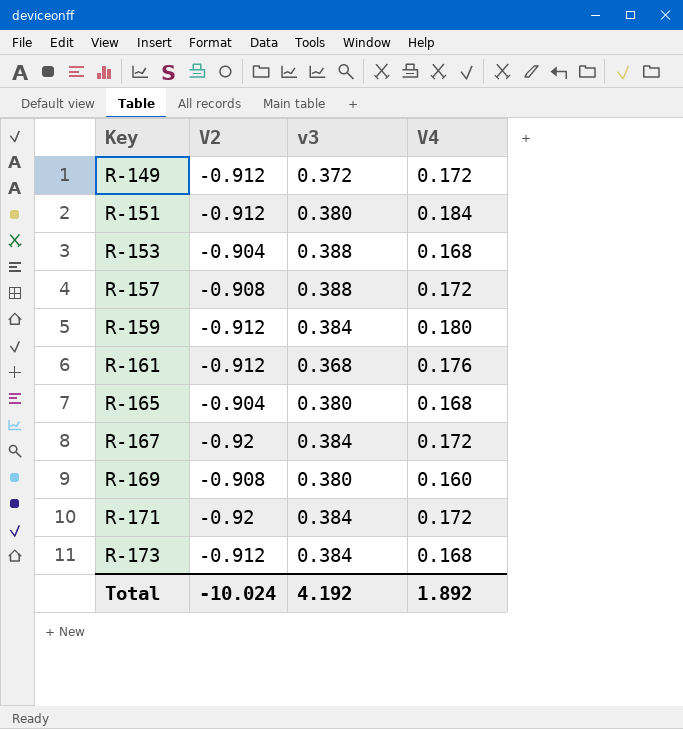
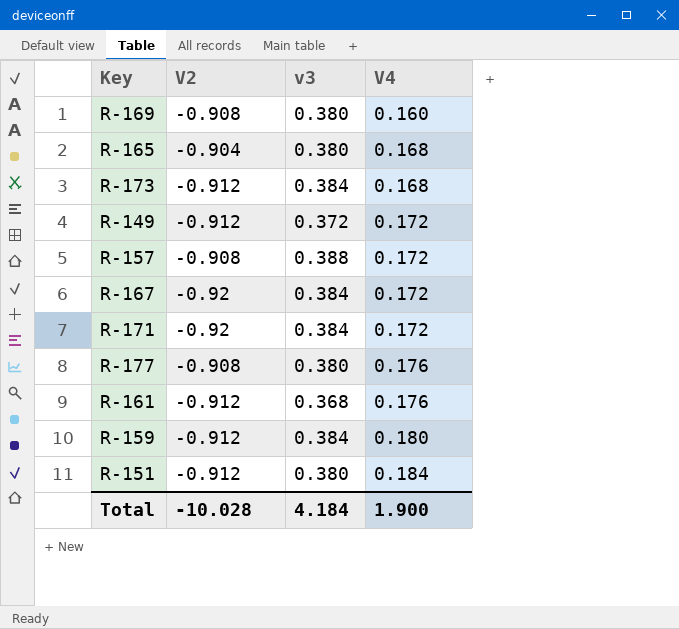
row order: Key ascending -> V4 ascending
row R-153: -0.904 | 0.388 | 0.168 -> none
row R-177: none -> -0.908 | 0.380 | 0.176
Total | V2: -10.024 -> -10.028
Total | v3: 4.192 -> 4.184
Total | V4: 1.892 -> 1.900

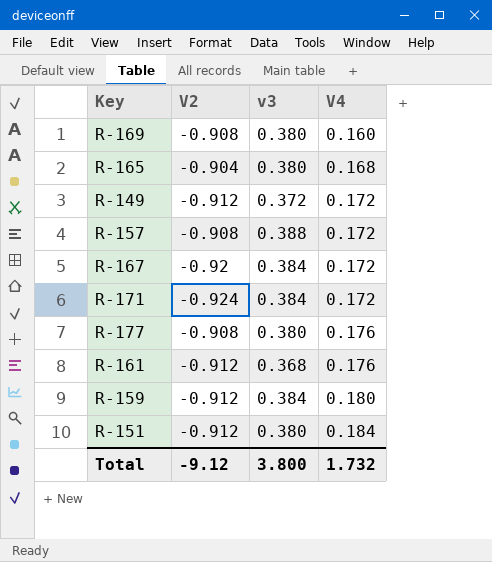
row R-173: -0.912 | 0.384 | 0.168 -> none
R-171 | V2: -0.92 -> -0.924
Total | V2: -10.028 -> -9.12
Total | v3: 4.184 -> 3.800
Total | V4: 1.900 -> 1.732

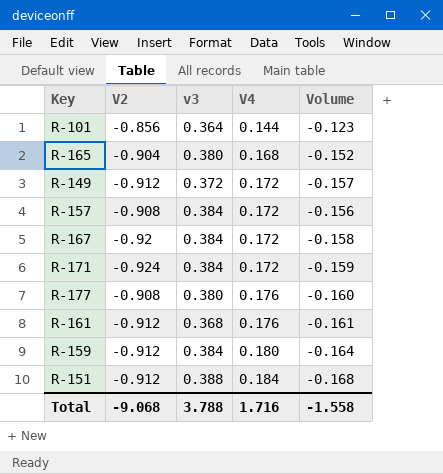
column Volume | formula: none -> [V2] * [V4]
row R-169: -0.908 | 0.380 | 0.160 -> none
row R-101: none -> -0.856 | 0.364 | 0.144 | -0.123
R-157 | v3: 0.388 -> 0.384
R-151 | v3: 0.380 -> 0.388
Total | V2: -9.12 -> -9.068
Total | v3: 3.800 -> 3.788
Total | V4: 1.732 -> 1.716

